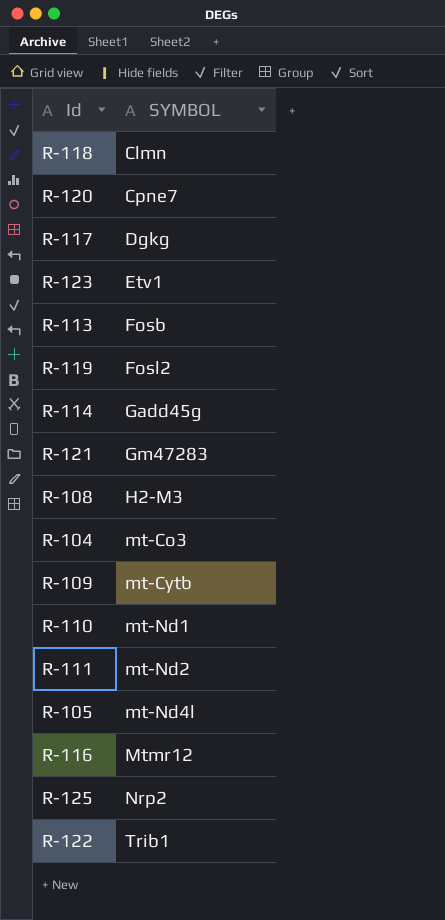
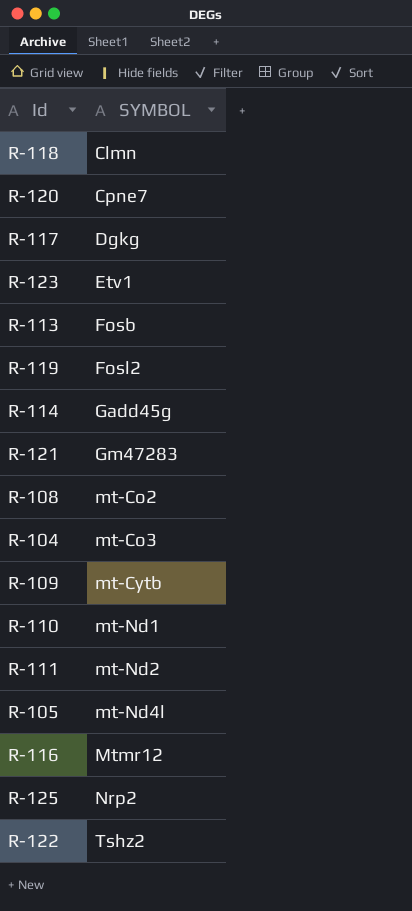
R-108 | SYMBOL: H2-M3 -> mt-Co2
R-122 | SYMBOL: Trib1 -> Tshz2

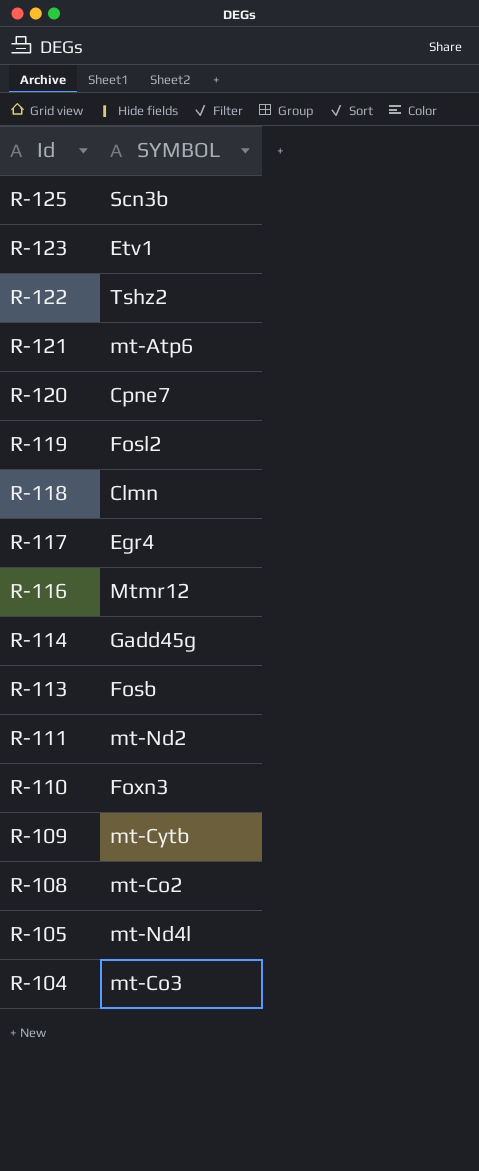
row order: SYMBOL ascending -> Id descending
R-125 | SYMBOL: Nrp2 -> Scn3b
R-121 | SYMBOL: Gm47283 -> mt-Atp6
R-117 | SYMBOL: Dgkg -> Egr4
R-110 | SYMBOL: mt-Nd1 -> Foxn3

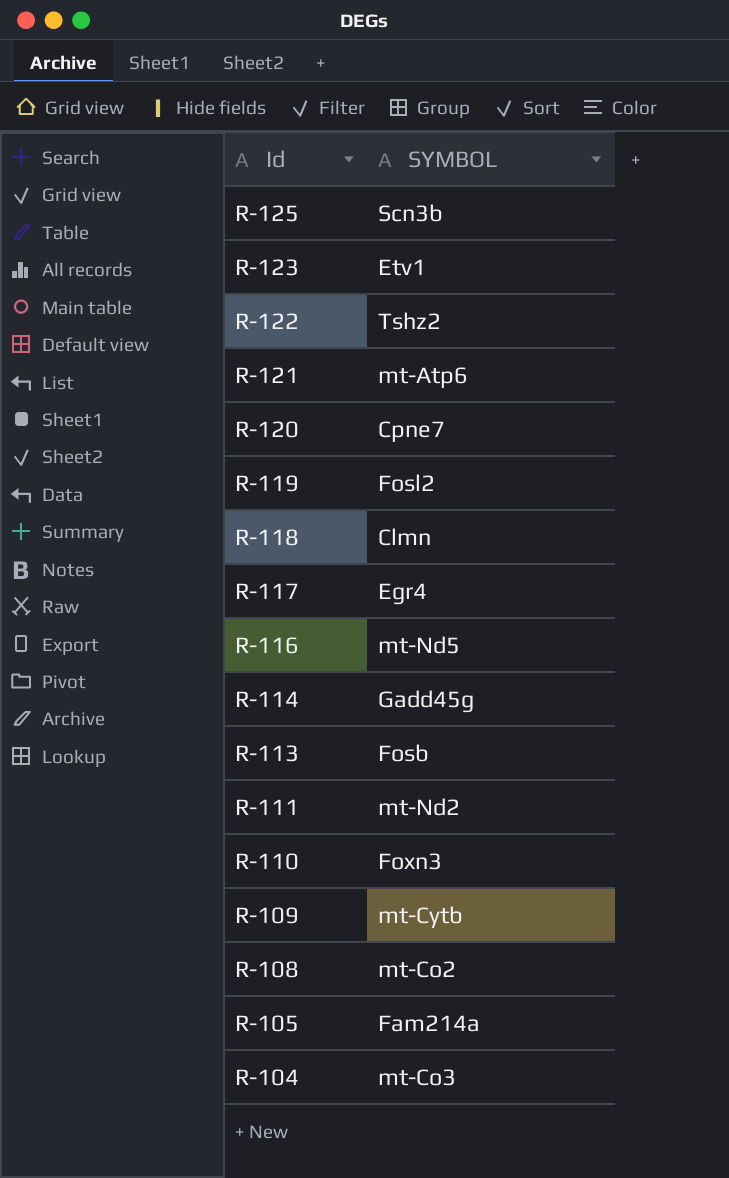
R-116 | SYMBOL: Mtmr12 -> mt-Nd5
R-105 | SYMBOL: mt-Nd4l -> Fam214a

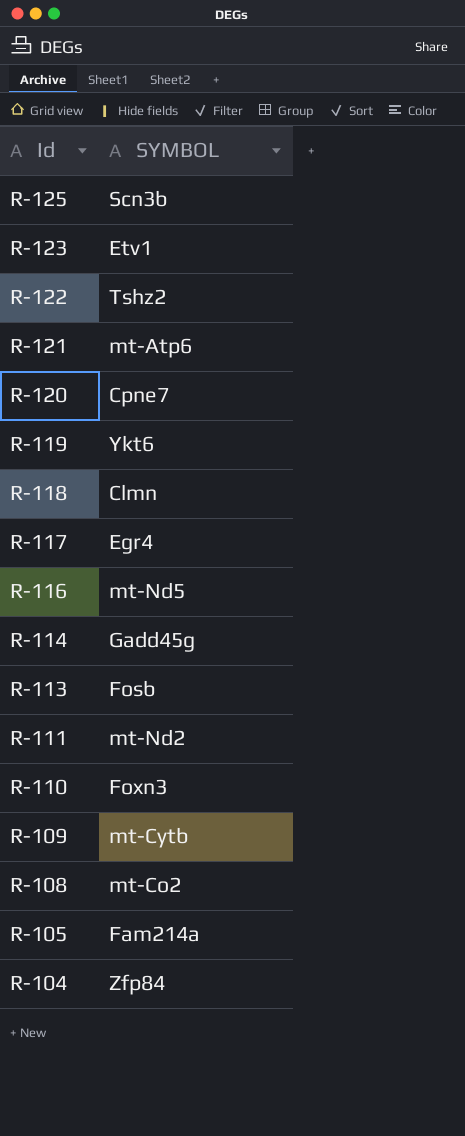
R-119 | SYMBOL: Fosl2 -> Ykt6
R-104 | SYMBOL: mt-Co3 -> Zfp84

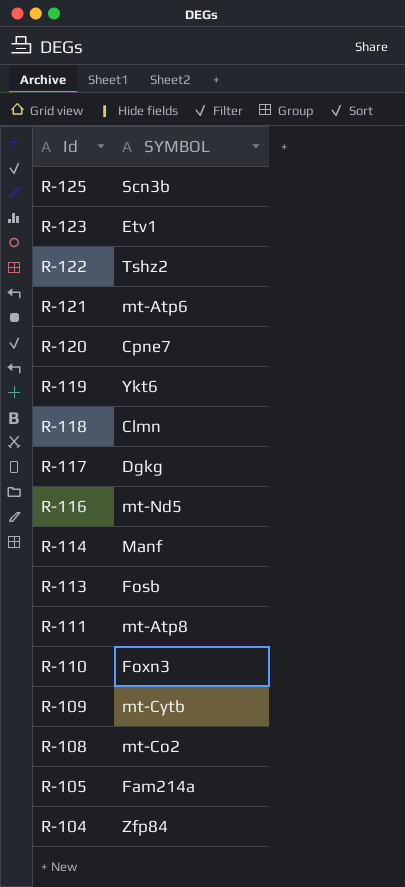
R-117 | SYMBOL: Egr4 -> Dgkg
R-114 | SYMBOL: Gadd45g -> Manf
R-111 | SYMBOL: mt-Nd2 -> mt-Atp8

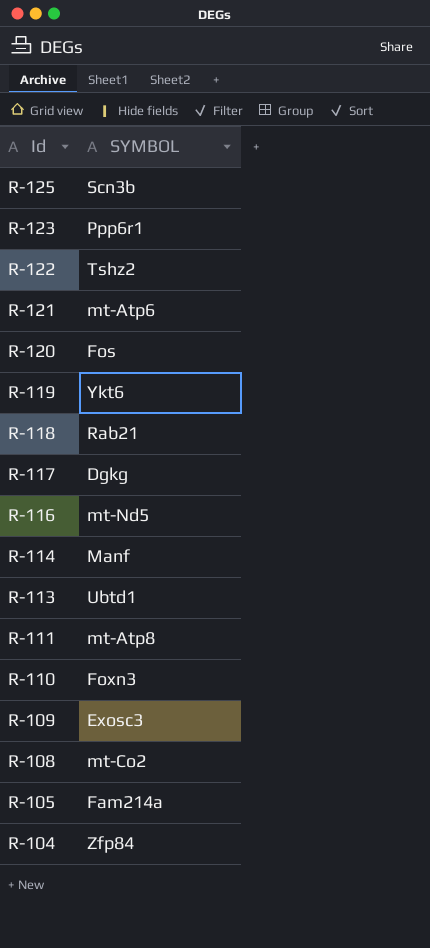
R-123 | SYMBOL: Etv1 -> Ppp6r1
R-120 | SYMBOL: Cpne7 -> Fos
R-118 | SYMBOL: Clmn -> Rab21
R-113 | SYMBOL: Fosb -> Ubtd1
R-109 | SYMBOL: mt-Cytb -> Exosc3

